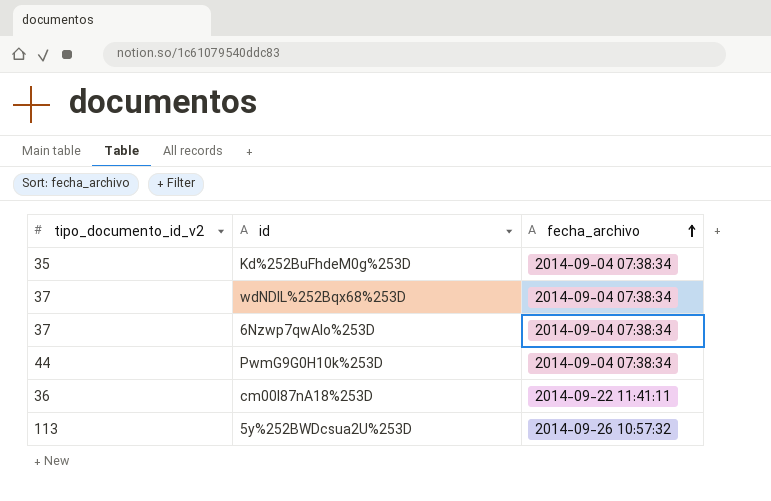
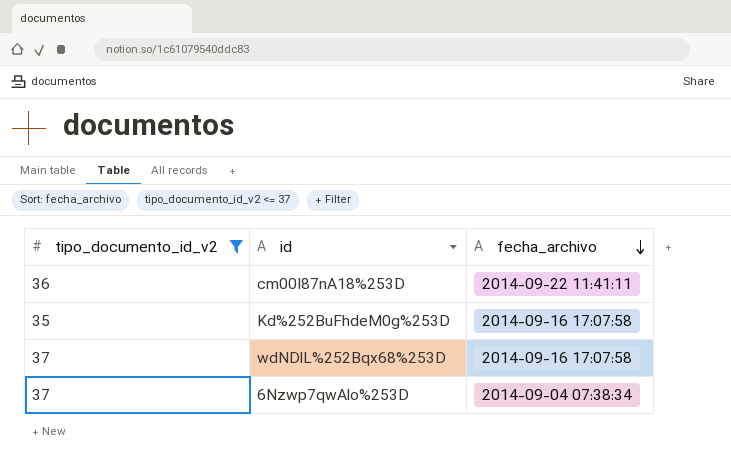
filter: none -> tipo_documento_id_v2 <= 37
row order: fecha_archivo ascending -> fecha_archivo descending
Kd%252BuFhdeM0g%253D | fecha_archivo: 2014-09-04 07:38:34 -> 2014-09-16 17:07:58
wdNDlL%252Bqx68%253D | fecha_archivo: 2014-09-04 07:38:34 -> 2014-09-16 17:07:58

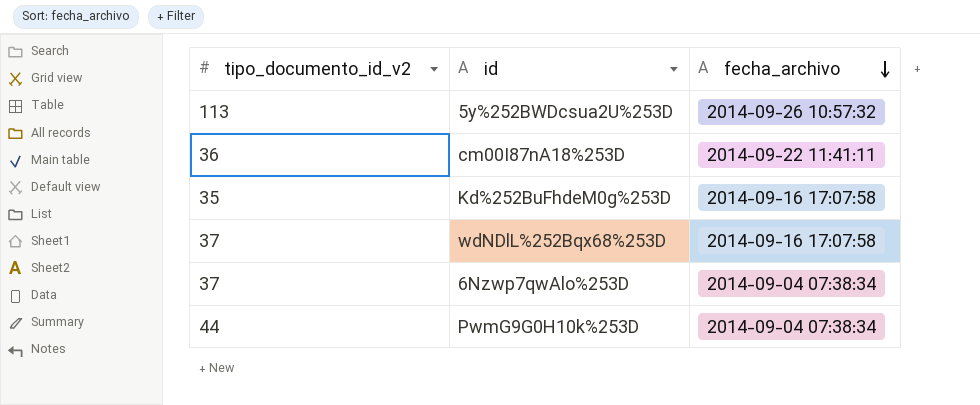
filter: tipo_documento_id_v2 <= 37 -> none

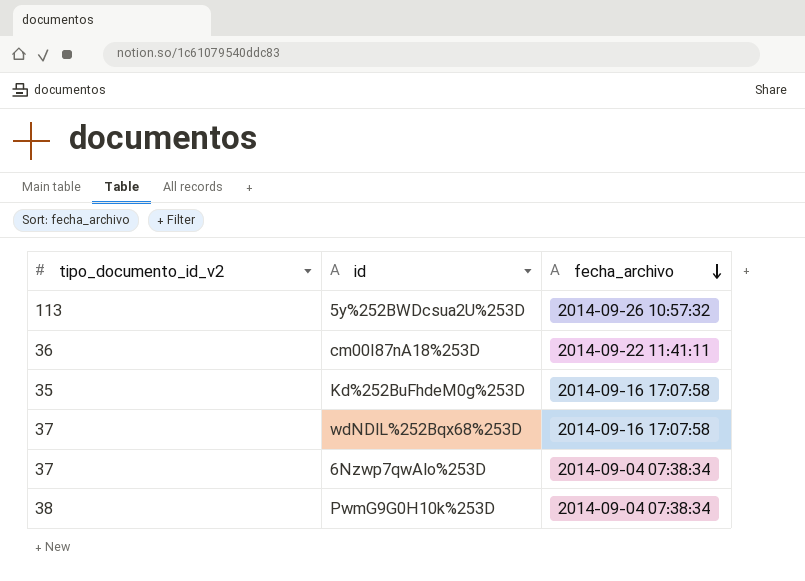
PwmG9G0H10k%253D | tipo_documento_id_v2: 44 -> 38

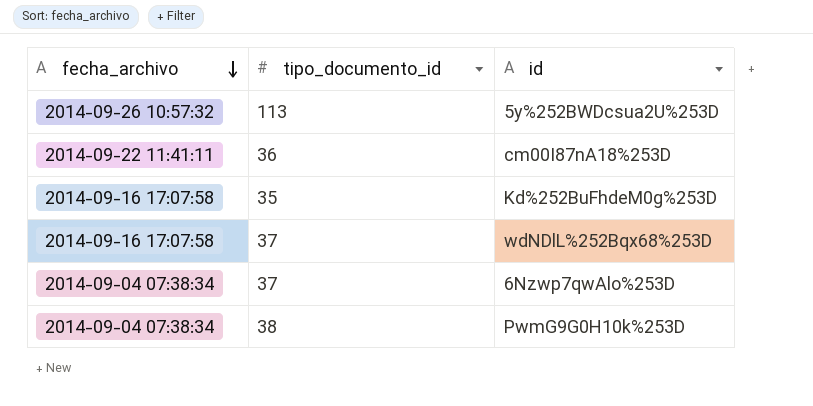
column fecha_archivo | position: 3 -> 1
column name: tipo_documento_id_v2 -> tipo_documento_id

